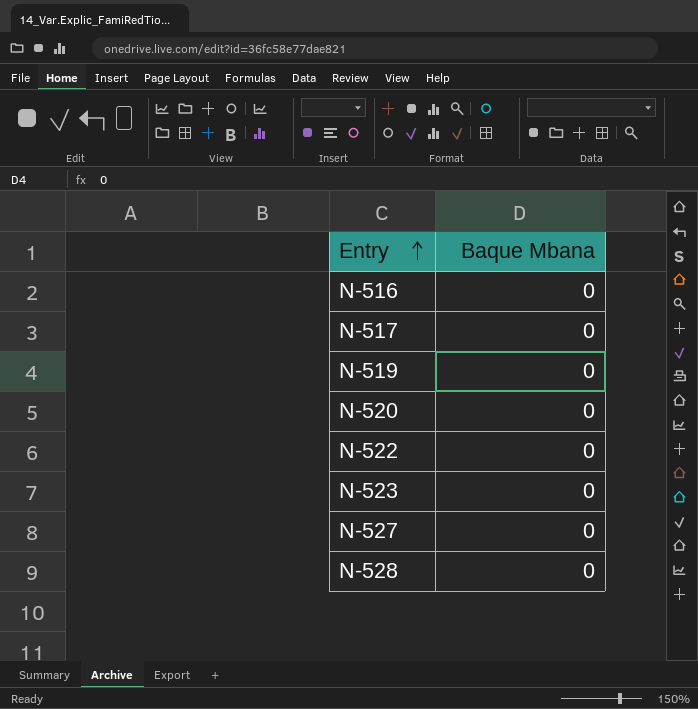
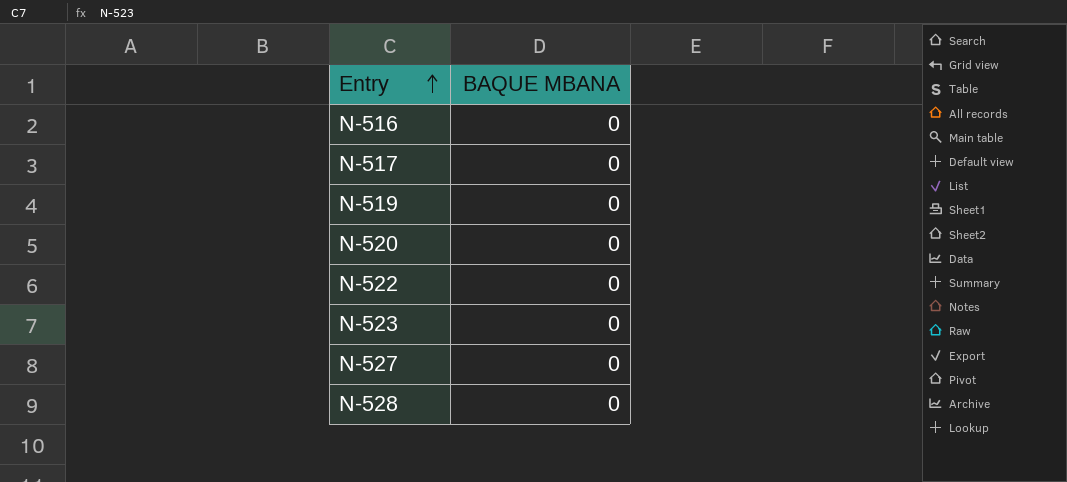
column name: Baque Mbana -> BAQUE MBANA

